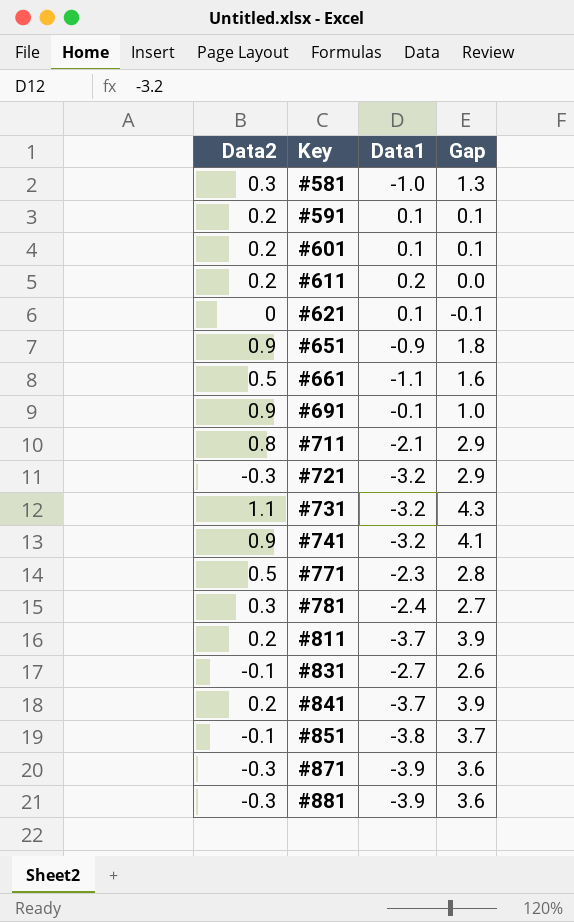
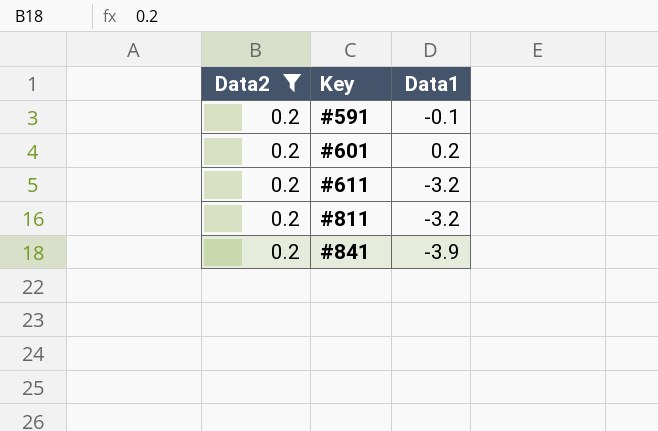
filter: none -> Data2 = 0.2
column Gap | formula: [Data2] - [Data1] -> none
#591 | Data1: 0.1 -> -0.1
#601 | Data1: 0.1 -> 0.2
#611 | Data1: 0.2 -> -3.2
#811 | Data1: -3.7 -> -3.2
#841 | Data1: -3.7 -> -3.9

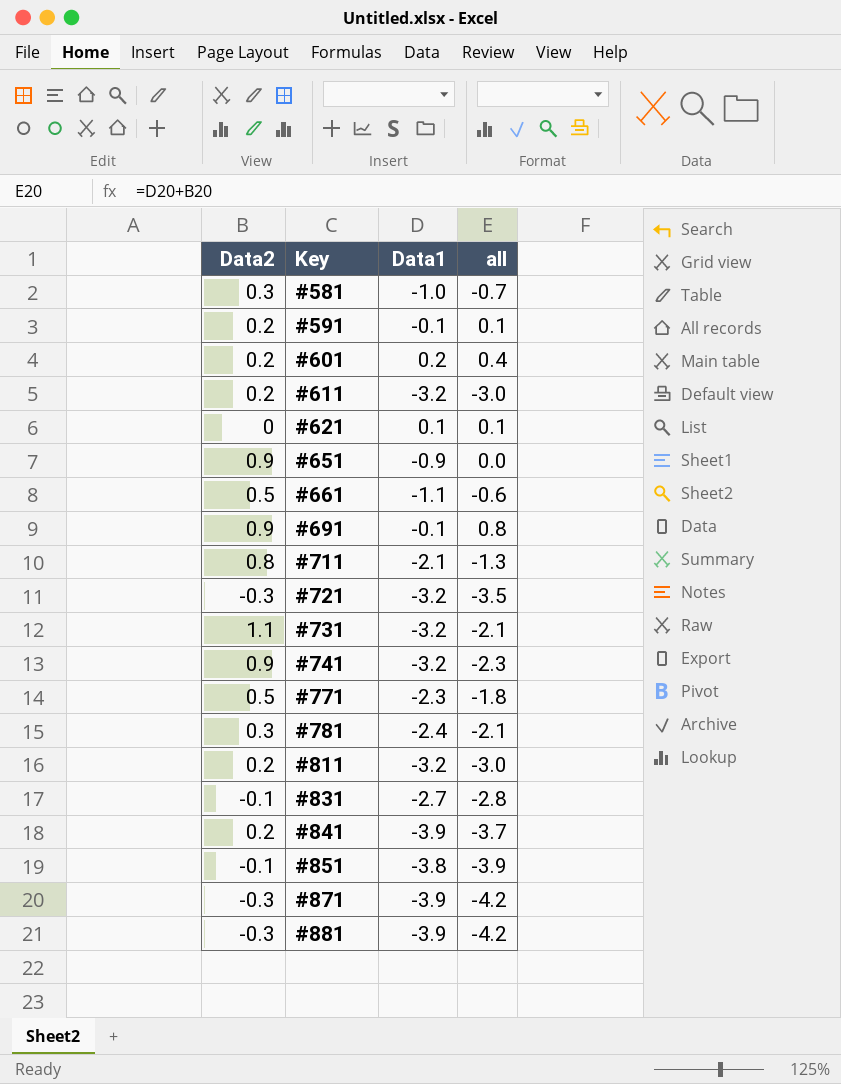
filter: Data2 = 0.2 -> none
column all | formula: none -> [Data2] + [Data1]

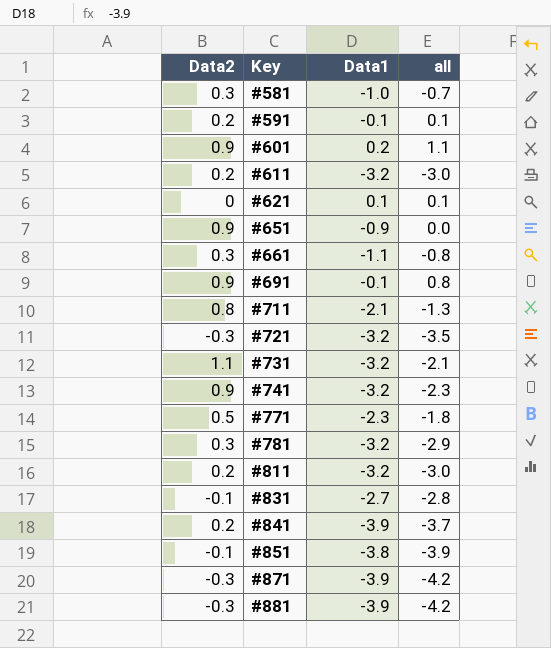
#601 | Data2: 0.2 -> 0.9
#601 | all: 0.4 -> 1.1
#661 | Data2: 0.5 -> 0.3
#661 | all: -0.6 -> -0.8
#781 | Data1: -2.4 -> -3.2
#781 | all: -2.1 -> -2.9

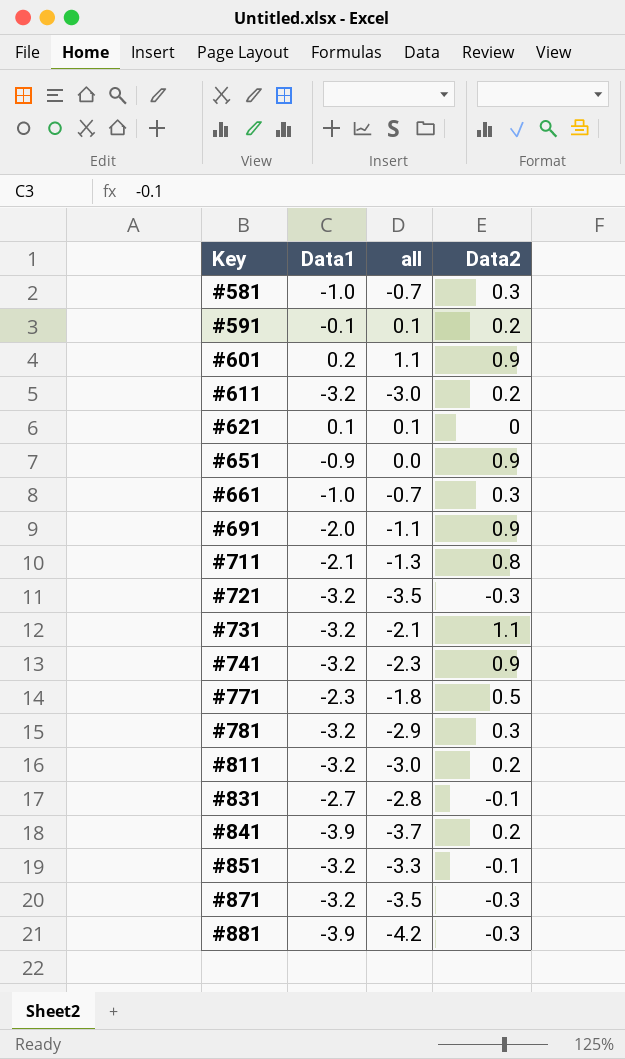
column Data2 | position: 1 -> 4
#661 | Data1: -1.1 -> -1.0
#661 | all: -0.8 -> -0.7
#691 | Data1: -0.1 -> -2.0
#691 | all: 0.8 -> -1.1
#851 | Data1: -3.8 -> -3.2
#851 | all: -3.9 -> -3.3
#871 | Data1: -3.9 -> -3.2
#871 | all: -4.2 -> -3.5

